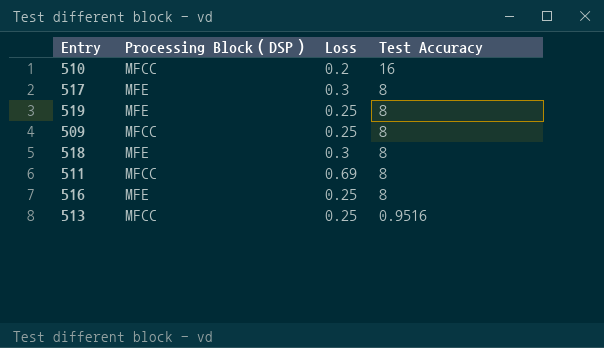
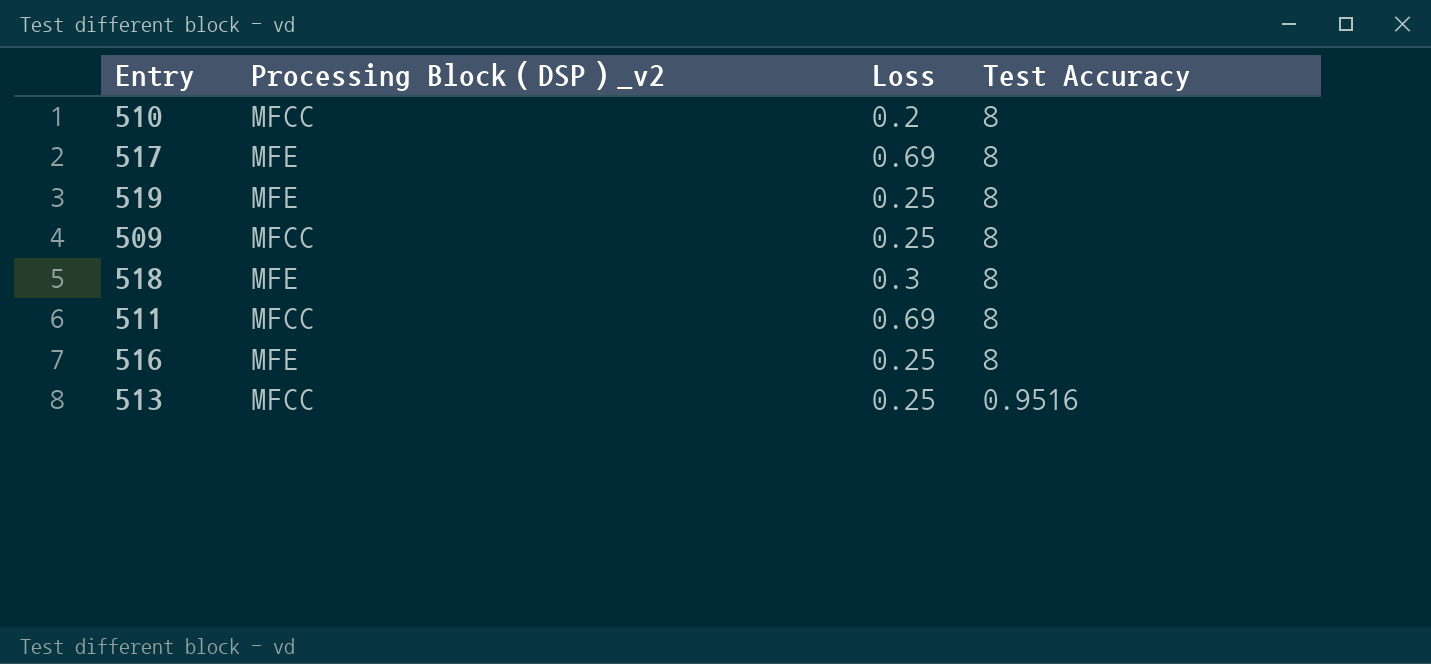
column name: Processing Block（DSP） -> Processing Block（DSP）_v2
510 | Test Accuracy: 16 -> 8
517 | Loss: 0.3 -> 0.69

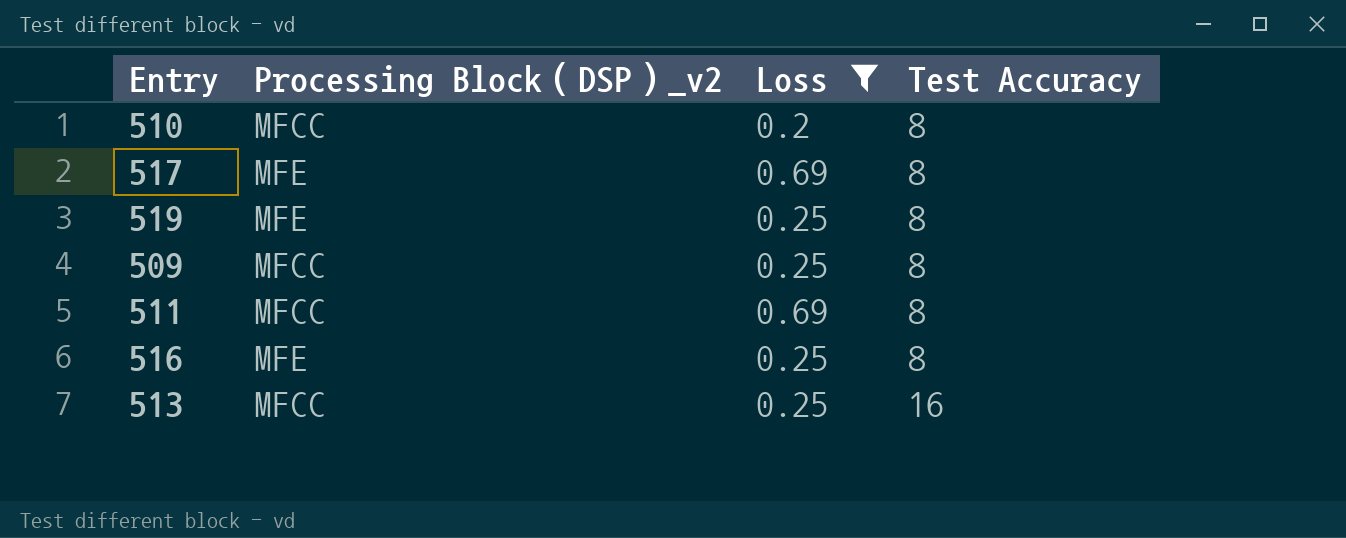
filter: none -> Loss != 0.3
513 | Test Accuracy: 0.9516 -> 16

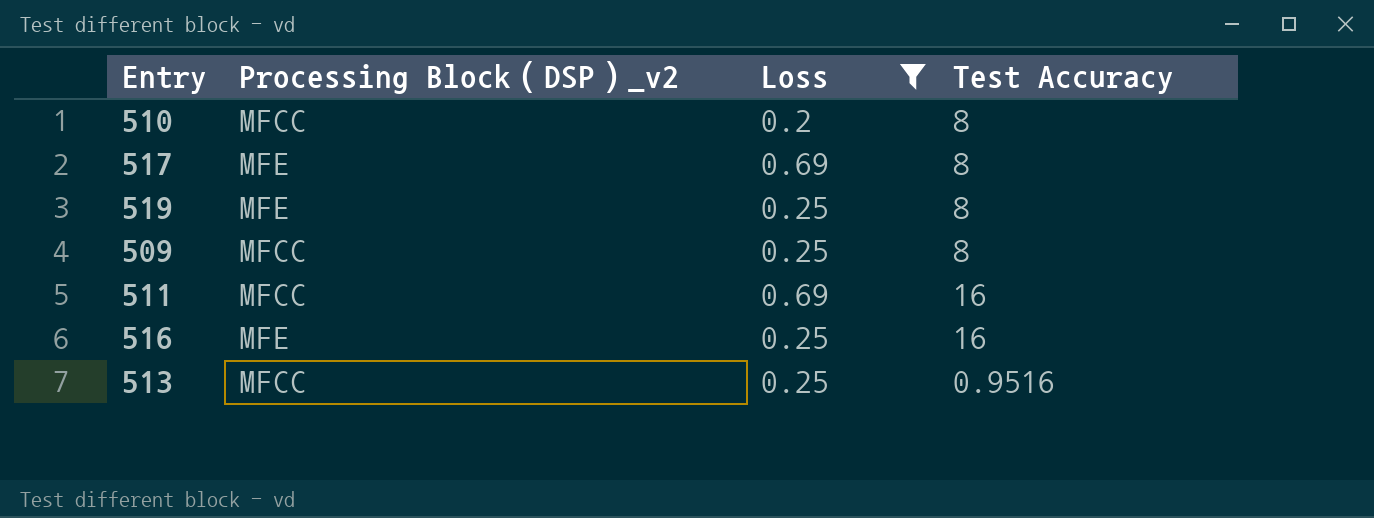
511 | Test Accuracy: 8 -> 16
516 | Test Accuracy: 8 -> 16
513 | Test Accuracy: 16 -> 0.9516

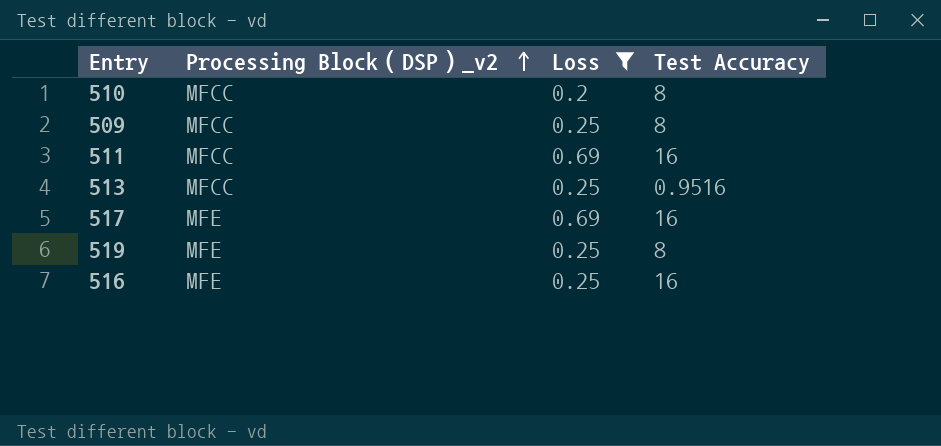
row order: none -> Processing Block（DSP）_v2 ascending
517 | Test Accuracy: 8 -> 16

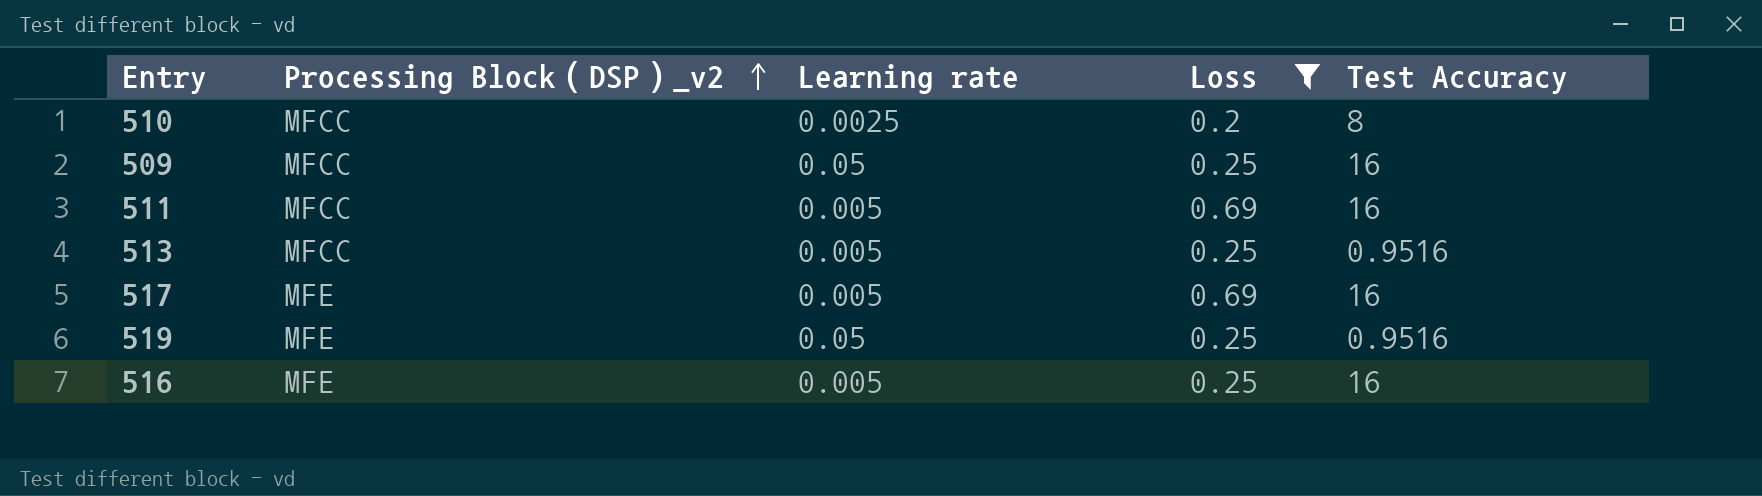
column Learning rate | position: none -> 3
509 | Test Accuracy: 8 -> 16
519 | Test Accuracy: 8 -> 0.9516

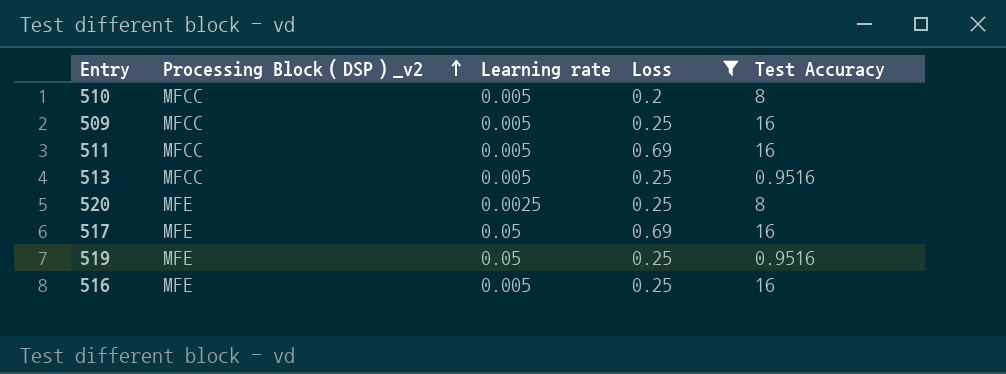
510 | Learning rate: 0.0025 -> 0.005
509 | Learning rate: 0.05 -> 0.005
row 520: none -> MFE | 0.0025 | 0.25 | 8
517 | Learning rate: 0.005 -> 0.05

